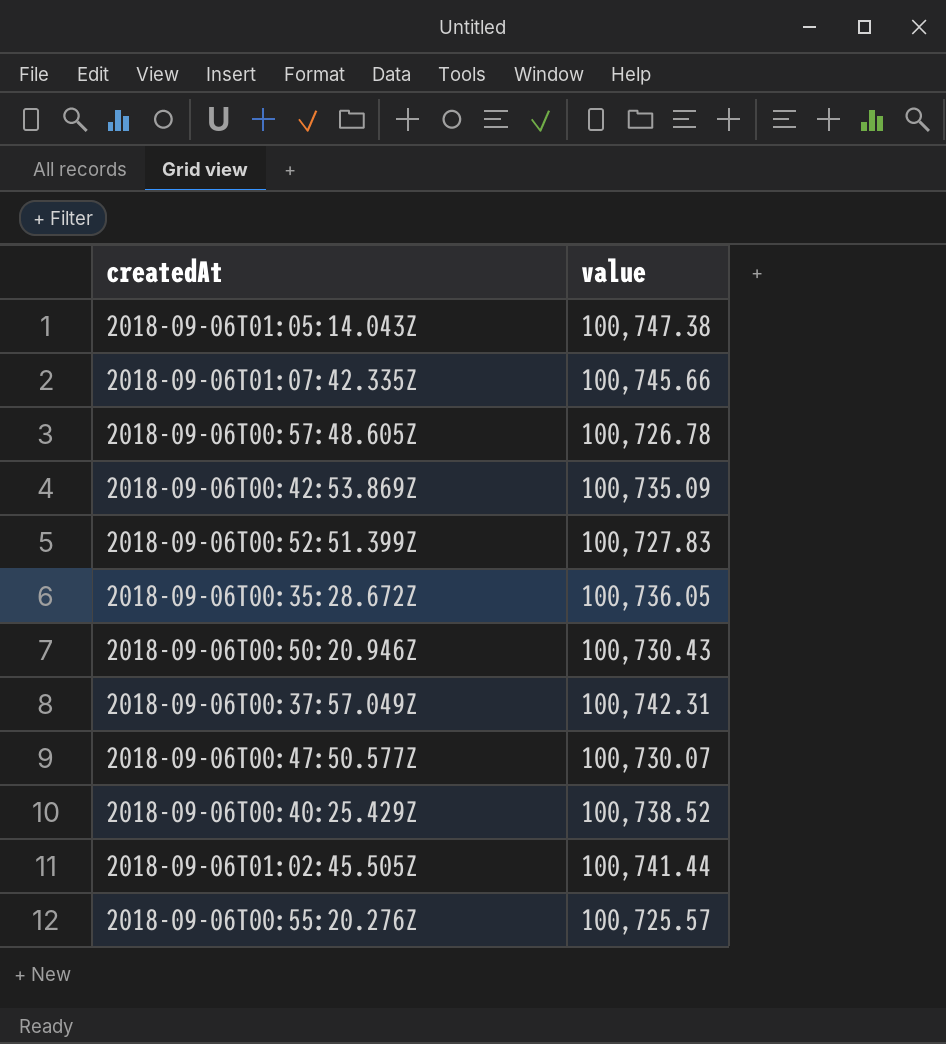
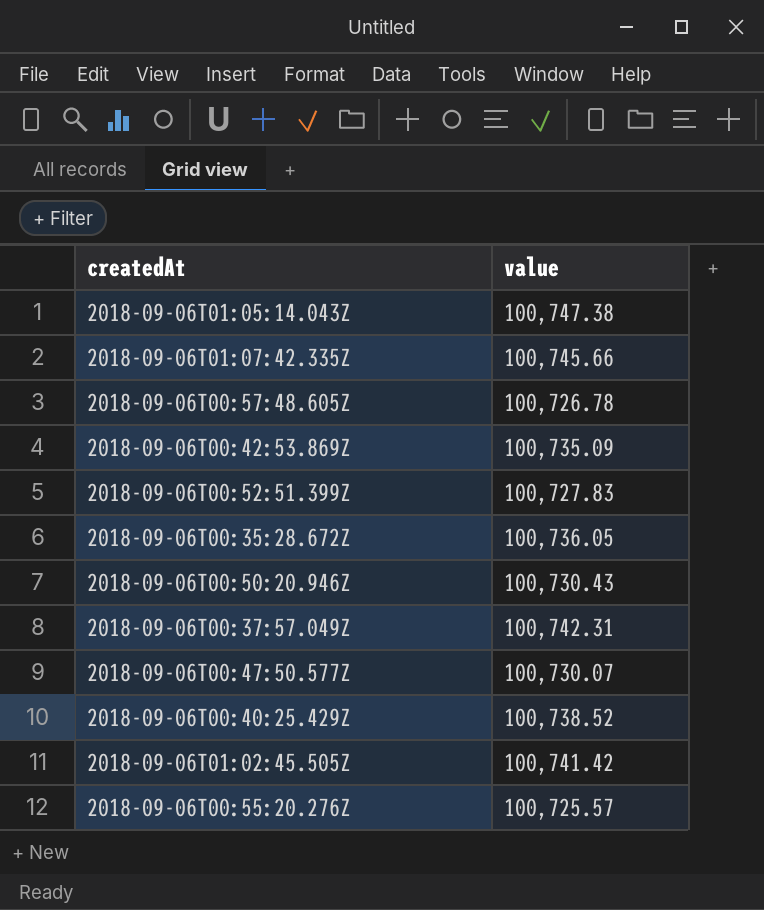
2018-09-06T01:02:45.505Z | value: 100,741.44 -> 100,741.42

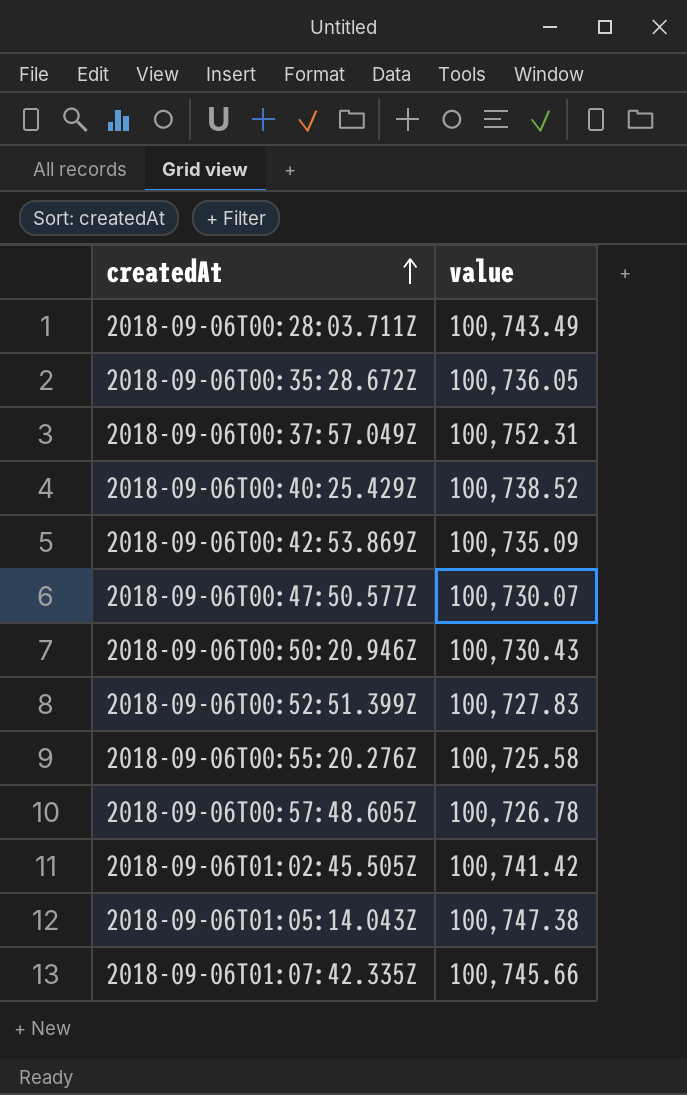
row order: none -> createdAt ascending
row 2018-09-06T00:28:03.711Z: none -> 100,743.49
2018-09-06T00:37:57.049Z | value: 100,742.31 -> 100,752.31
2018-09-06T00:55:20.276Z | value: 100,725.57 -> 100,725.58

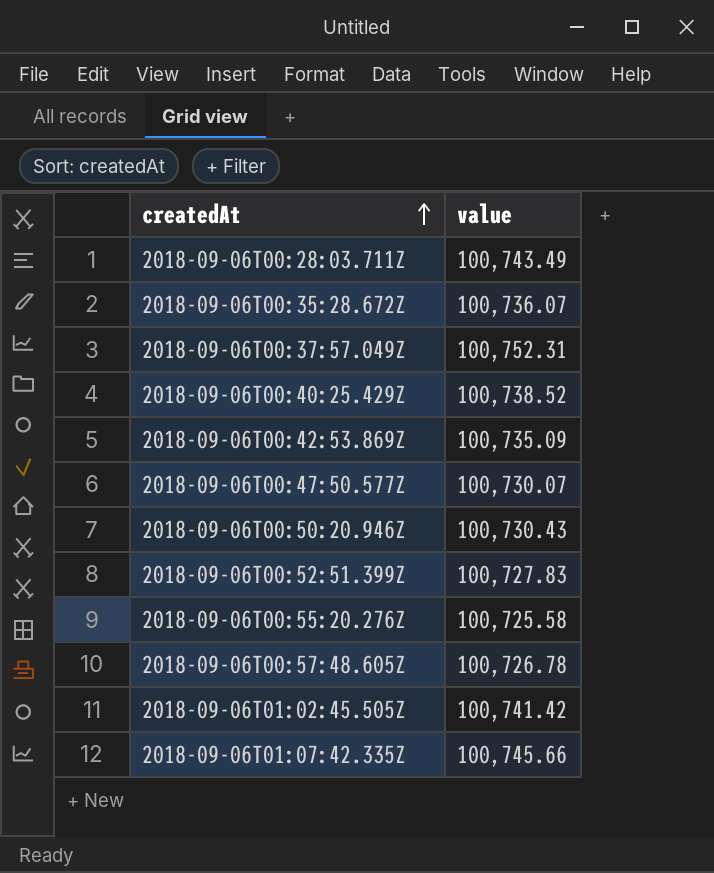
row 2018-09-06T01:05:14.043Z: 100,747.38 -> none
2018-09-06T00:35:28.672Z | value: 100,736.05 -> 100,736.07

